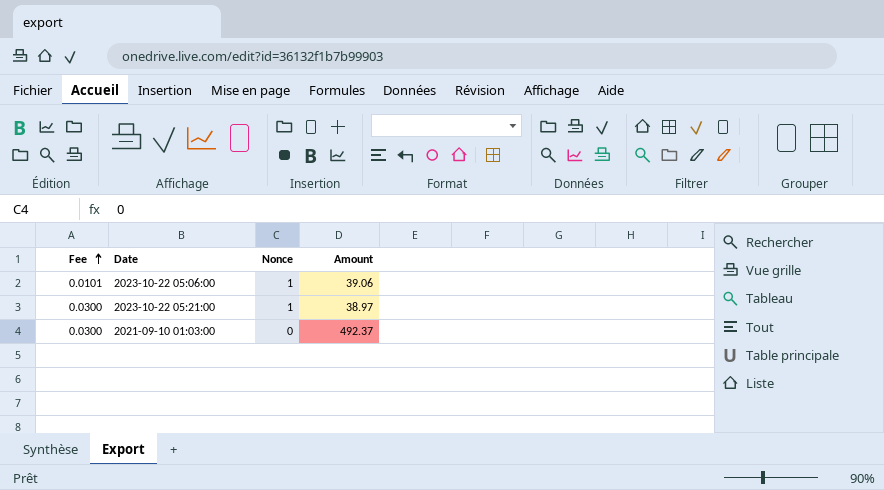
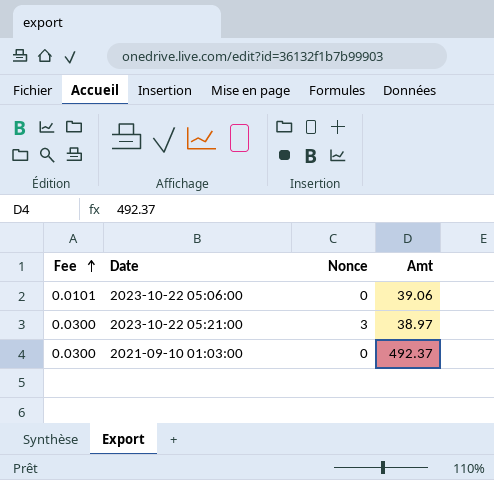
column name: Amount -> Amt
2023-10-22 05:06:00 | Nonce: 1 -> 0
2023-10-22 05:21:00 | Nonce: 1 -> 3

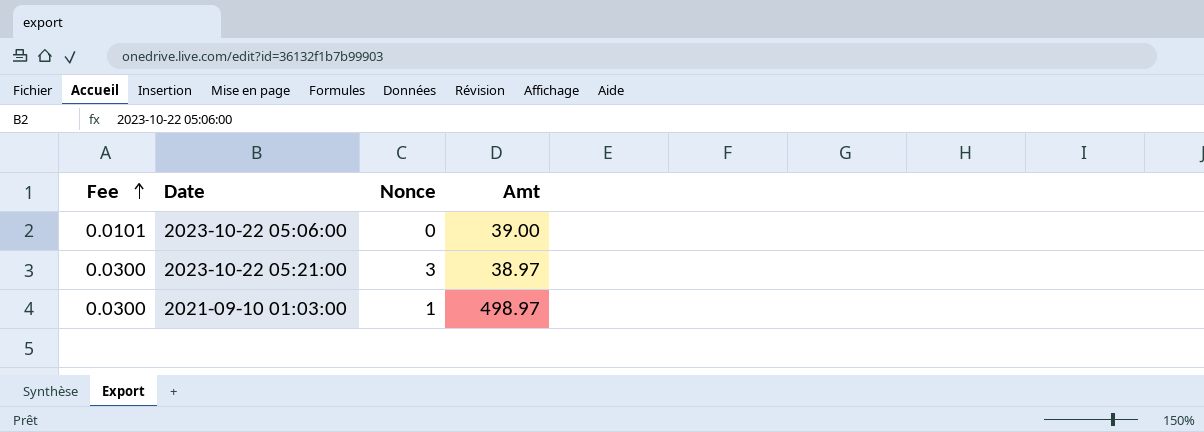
2023-10-22 05:06:00 | Amt: 39.06 -> 39.00
2021-09-10 01:03:00 | Nonce: 0 -> 1
2021-09-10 01:03:00 | Amt: 492.37 -> 498.97

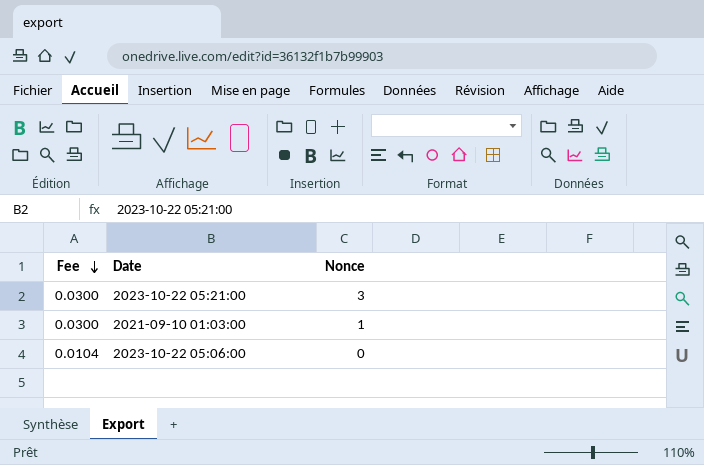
row order: Fee ascending -> Fee descending
column Amt | position: 4 -> none
2023-10-22 05:06:00 | Fee: 0.0101 -> 0.0104

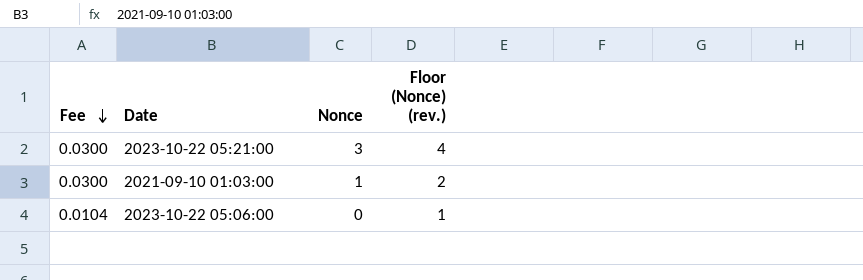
column Floor (Nonce) (rev.) | formula: none -> [Nonce] + 1

